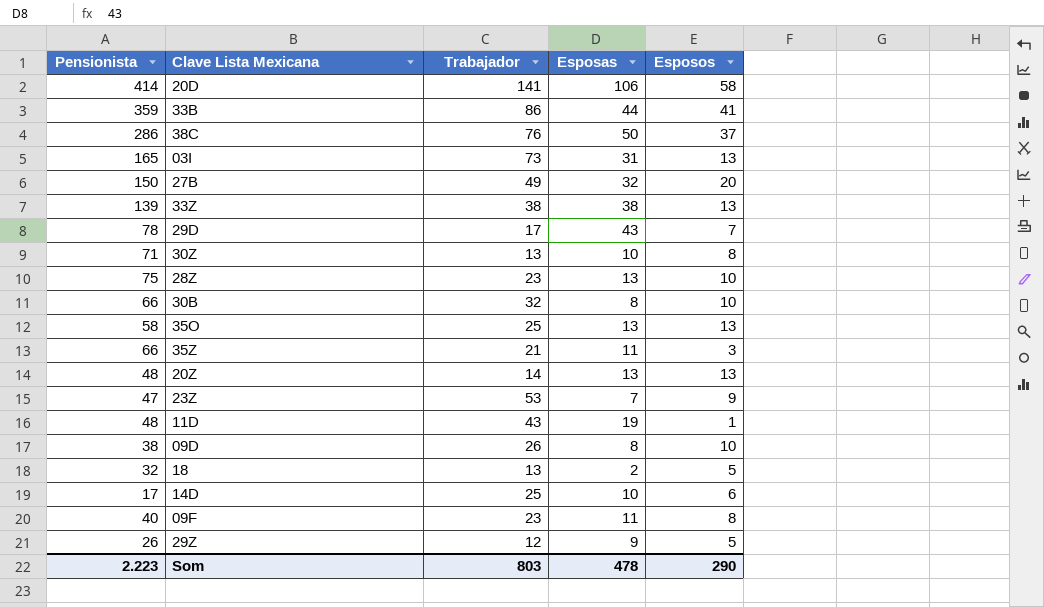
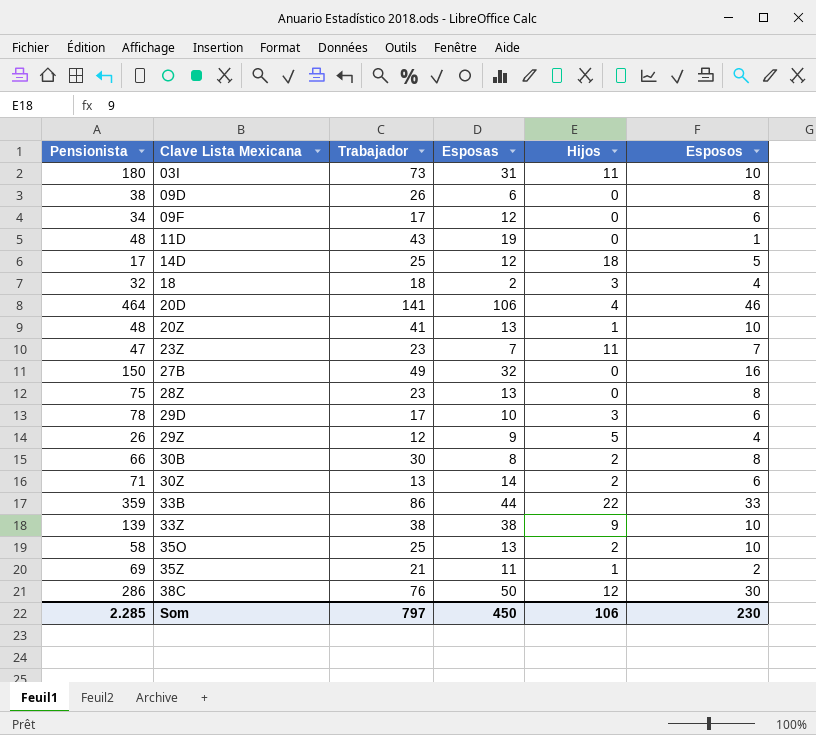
row order: none -> Clave Lista Mexicana ascending
column Hijos | position: none -> 5
03I | Pensionista: 165 -> 180
03I | Esposos: 13 -> 10
09D | Esposas: 8 -> 6
09D | Esposos: 10 -> 8
09F | Pensionista: 40 -> 34
09F | Trabajador: 23 -> 17
09F | Esposas: 11 -> 12
09F | Esposos: 8 -> 6
14D | Esposas: 10 -> 12
14D | Esposos: 6 -> 5
18 | Trabajador: 13 -> 18
18 | Esposos: 5 -> 4
20D | Pensionista: 414 -> 464
20D | Esposos: 58 -> 46
20Z | Trabajador: 14 -> 41
20Z | Esposos: 13 -> 10
23Z | Trabajador: 53 -> 23
23Z | Esposos: 9 -> 7
27B | Esposos: 20 -> 16
28Z | Esposos: 10 -> 8
29D | Esposas: 43 -> 10
29D | Esposos: 7 -> 6
29Z | Esposos: 5 -> 4
30B | Trabajador: 32 -> 30
30B | Esposos: 10 -> 8
30Z | Esposas: 10 -> 14
30Z | Esposos: 8 -> 6
33B | Esposos: 41 -> 33
33Z | Esposos: 13 -> 10
35O | Esposos: 13 -> 10
35Z | Pensionista: 66 -> 69
35Z | Esposos: 3 -> 2
38C | Esposos: 37 -> 30
Som | Pensionista: 2.223 -> 2.285
Som | Trabajador: 803 -> 797
Som | Esposas: 478 -> 450
Som | Esposos: 290 -> 230

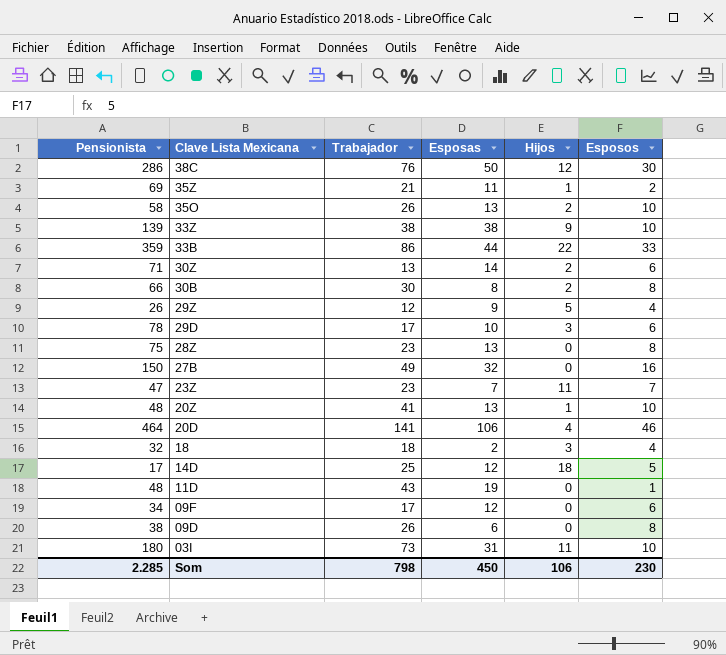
row order: Clave Lista Mexicana ascending -> Clave Lista Mexicana descending
35O | Trabajador: 25 -> 26
Som | Trabajador: 797 -> 798

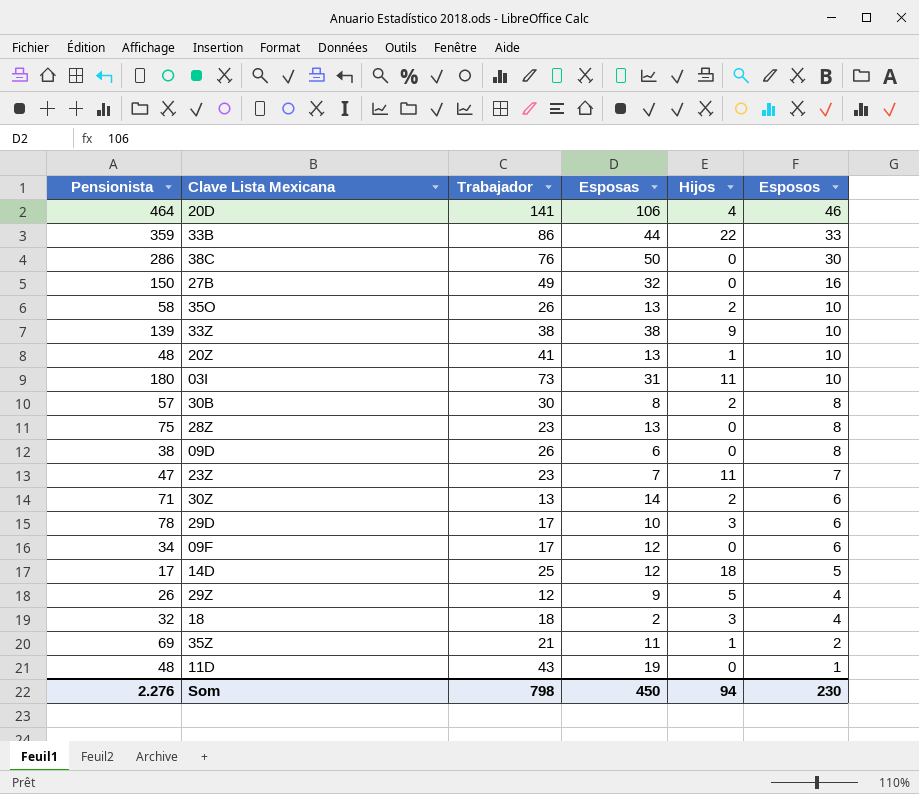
row order: Clave Lista Mexicana descending -> Esposos descending
38C | Hijos: 12 -> 0
30B | Pensionista: 66 -> 57
Som | Pensionista: 2.285 -> 2.276
Som | Hijos: 106 -> 94

